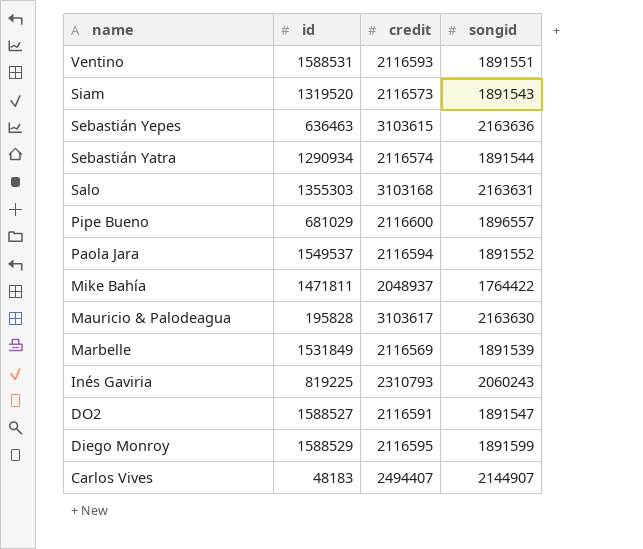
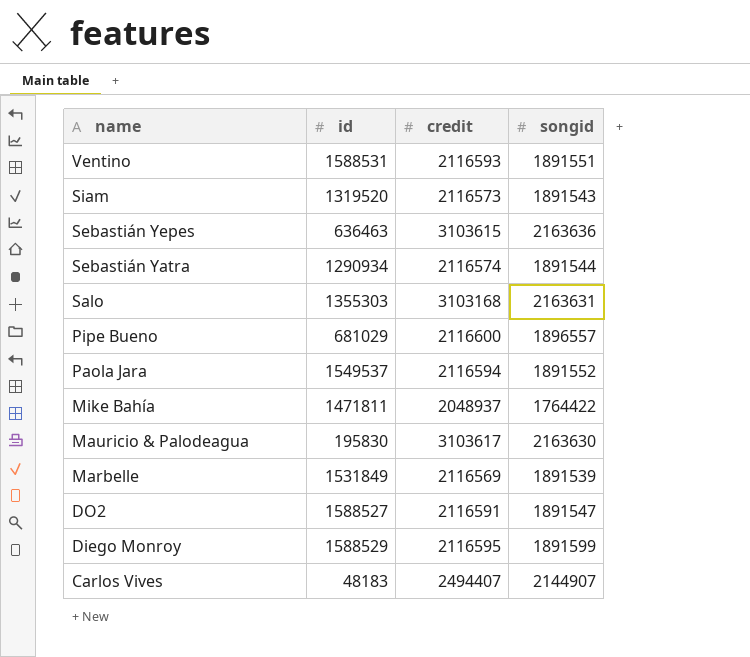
row Inés Gaviria: 819225 | 2310793 | 2060243 -> none
Mauricio & Palodeagua | id: 195828 -> 195830

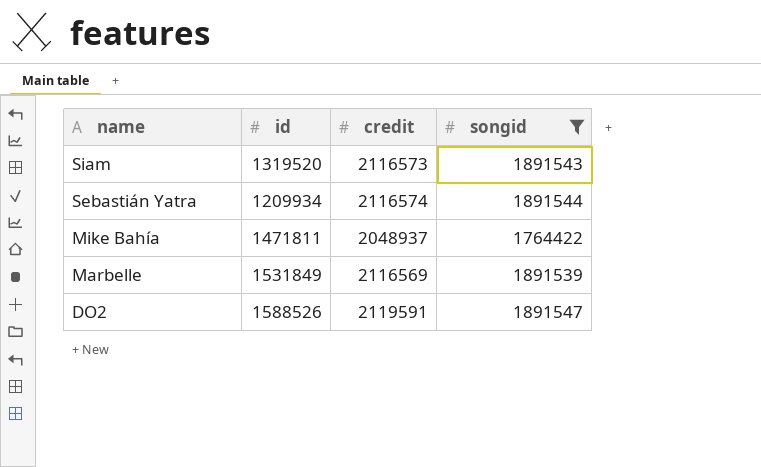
filter: none -> songid <= 1891547
Sebastián Yatra | id: 1290934 -> 1209934
DO2 | id: 1588527 -> 1588526
DO2 | credit: 2116591 -> 2119591

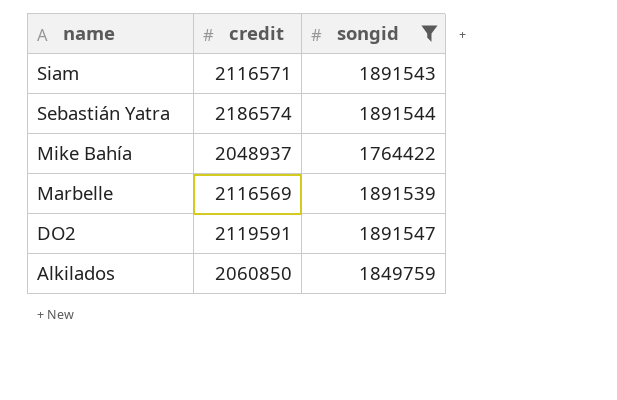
column id | position: 2 -> none
Siam | credit: 2116573 -> 2116571
Sebastián Yatra | credit: 2116574 -> 2186574
row Alkilados: none -> 2060850 | 1849759

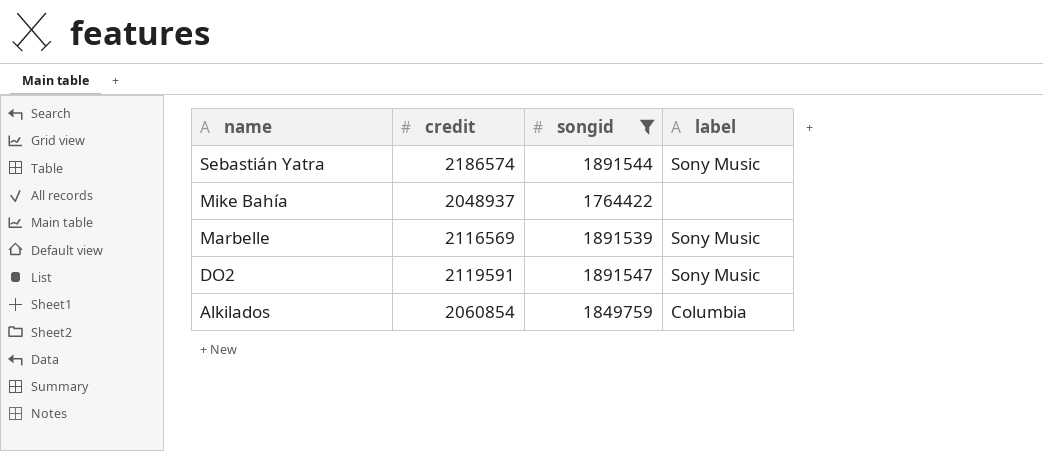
column label | position: none -> 4
row Siam: 2116571 | 1891543 -> none
Alkilados | credit: 2060850 -> 2060854

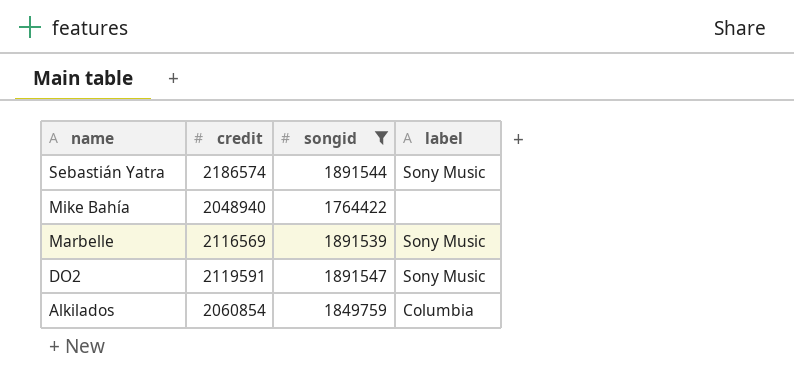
Mike Bahía | credit: 2048937 -> 2048940

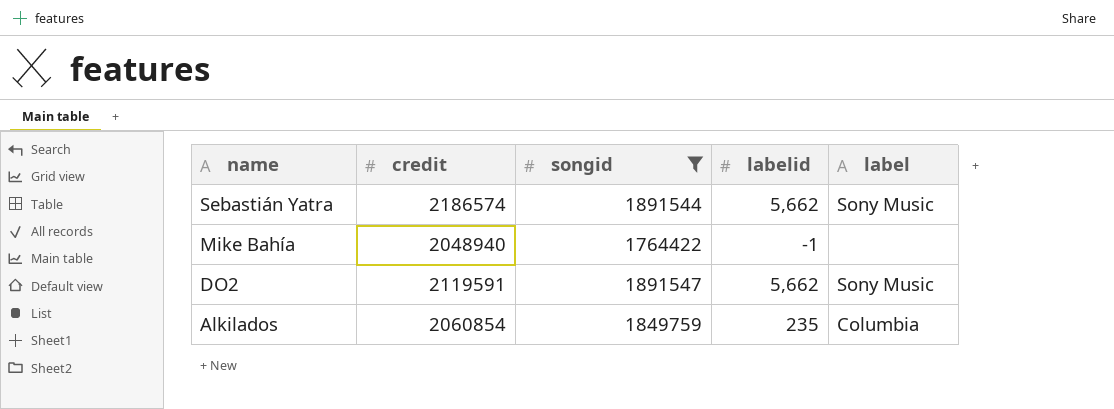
column labelid | position: none -> 4
row Marbelle: 2116569 | 1891539 | Sony Music -> none

